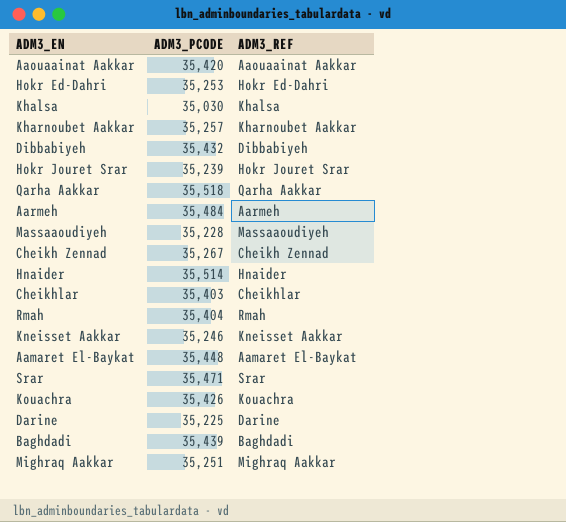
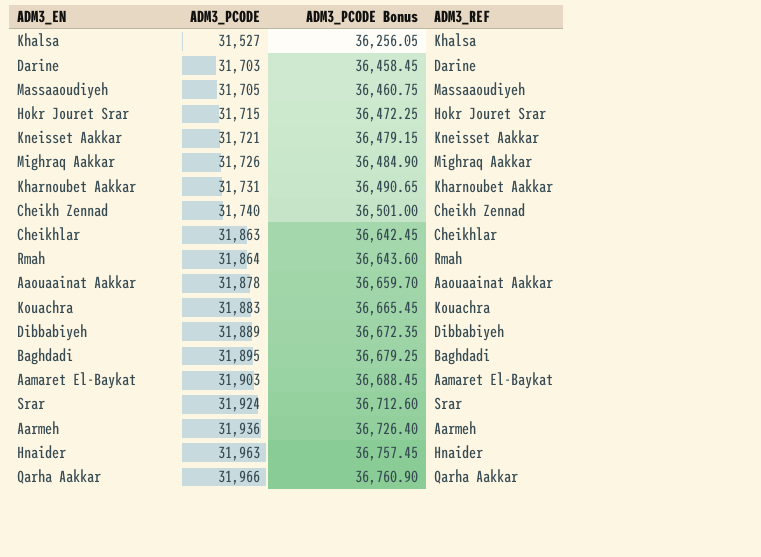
row order: none -> ADM3_PCODE ascending
column ADM3_PCODE Bonus | formula: none -> [ADM3_PCODE] * 1.15
row Hokr Ed-Dahri: 35,253 | Hokr Ed-Dahri -> none
Khalsa | ADM3_PCODE: 35,030 -> 31,527
Darine | ADM3_PCODE: 35,225 -> 31,703
Massaaoudiyeh | ADM3_PCODE: 35,228 -> 31,705
Hokr Jouret Srar | ADM3_PCODE: 35,239 -> 31,715
Kneisset Aakkar | ADM3_PCODE: 35,246 -> 31,721
Mighraq Aakkar | ADM3_PCODE: 35,251 -> 31,726
Kharnoubet Aakkar | ADM3_PCODE: 35,257 -> 31,731
Cheikh Zennad | ADM3_PCODE: 35,267 -> 31,740
Cheikhlar | ADM3_PCODE: 35,403 -> 31,863
Rmah | ADM3_PCODE: 35,404 -> 31,864
Aaouaainat Aakkar | ADM3_PCODE: 35,420 -> 31,878
Kouachra | ADM3_PCODE: 35,426 -> 31,883
Dibbabiyeh | ADM3_PCODE: 35,432 -> 31,889
Baghdadi | ADM3_PCODE: 35,439 -> 31,895
Aamaret El-Baykat | ADM3_PCODE: 35,448 -> 31,903
Srar | ADM3_PCODE: 35,471 -> 31,924
Aarmeh | ADM3_PCODE: 35,484 -> 31,936
Hnaider | ADM3_PCODE: 35,514 -> 31,963
Qarha Aakkar | ADM3_PCODE: 35,518 -> 31,966

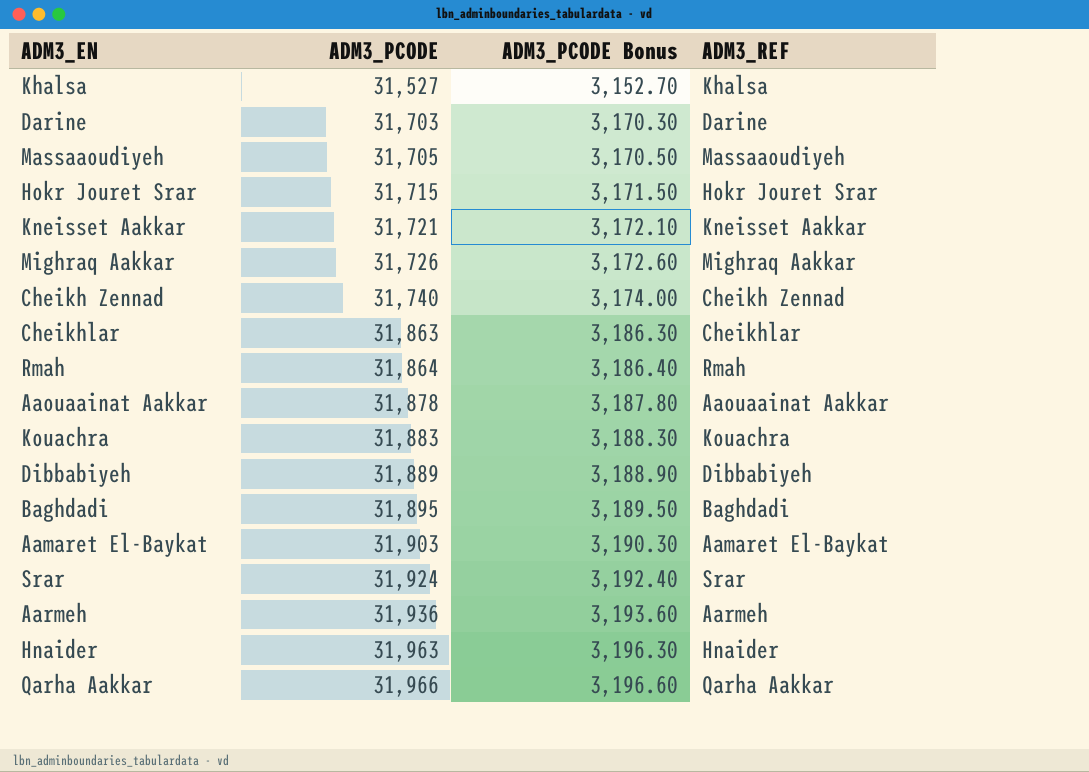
column ADM3_PCODE Bonus | formula: [ADM3_PCODE] * 1.15 -> [ADM3_PCODE] * 0.1
row Kharnoubet Aakkar: 31,731 | 36,490.65 | Kharnoubet Aakkar -> none

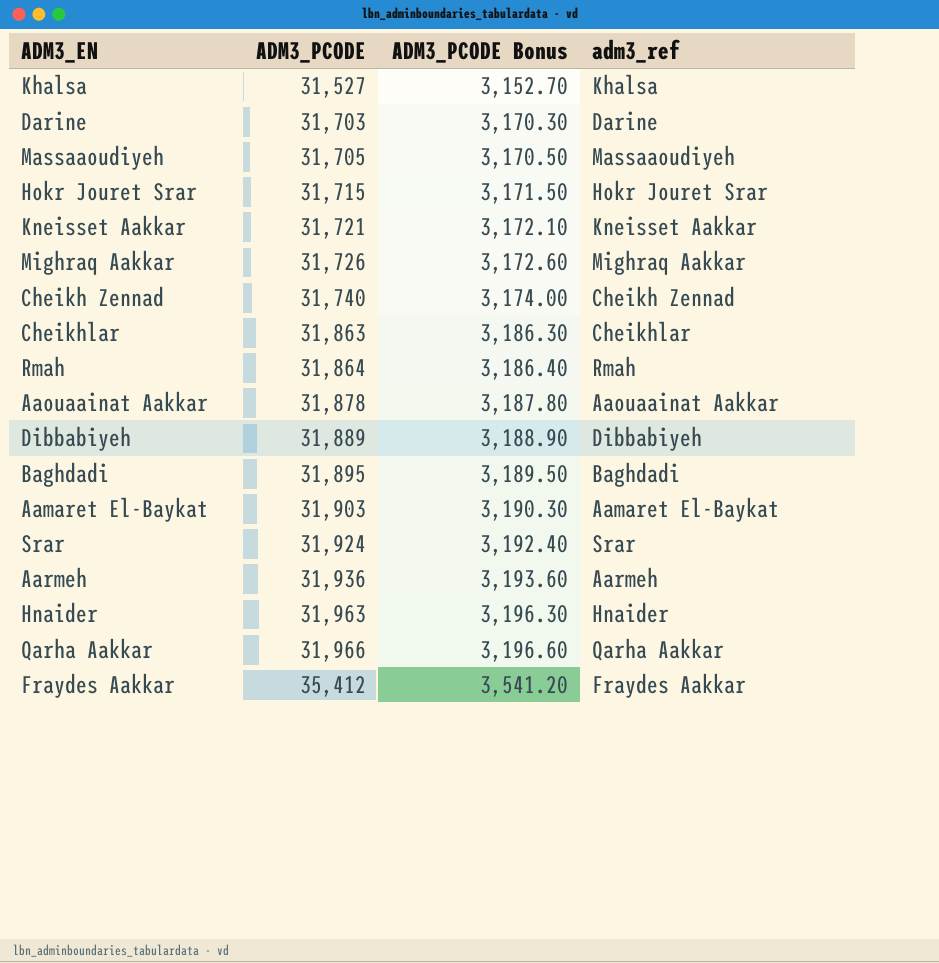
column name: ADM3_REF -> adm3_ref
row Kouachra: 31,883 | 3,188.30 | Kouachra -> none
row Fraydes Aakkar: none -> 35,412 | 3,541.20 | Fraydes Aakkar

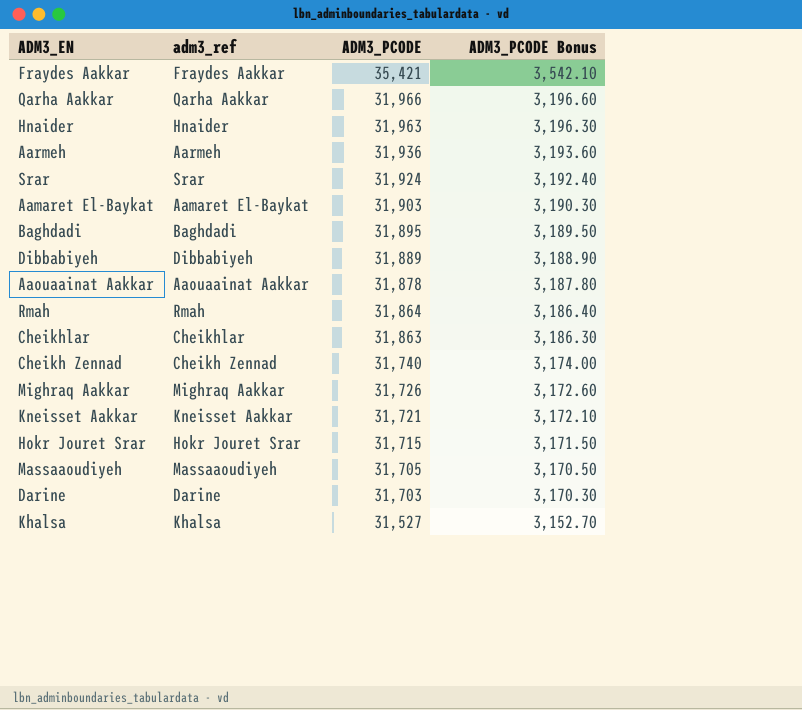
row order: ADM3_PCODE ascending -> ADM3_PCODE descending
column adm3_ref | position: 4 -> 2
Fraydes Aakkar | ADM3_PCODE: 35,412 -> 35,421
Fraydes Aakkar | ADM3_PCODE Bonus: 3,541.20 -> 3,542.10

